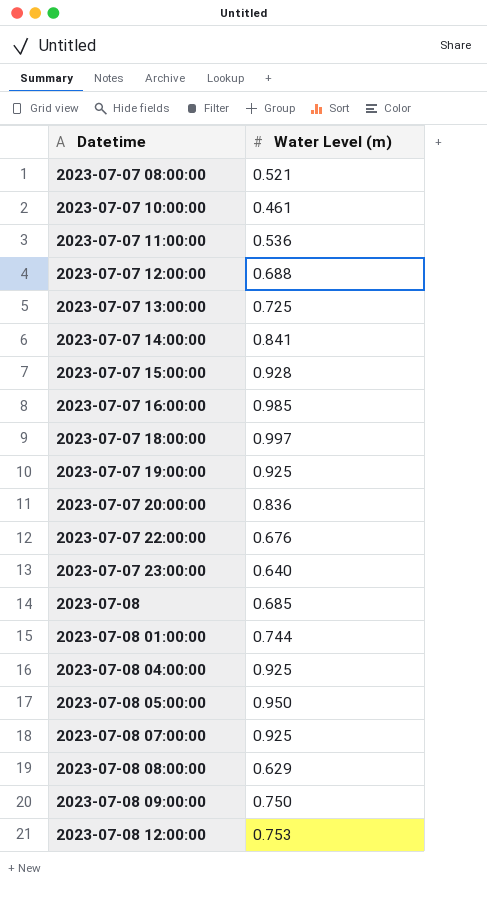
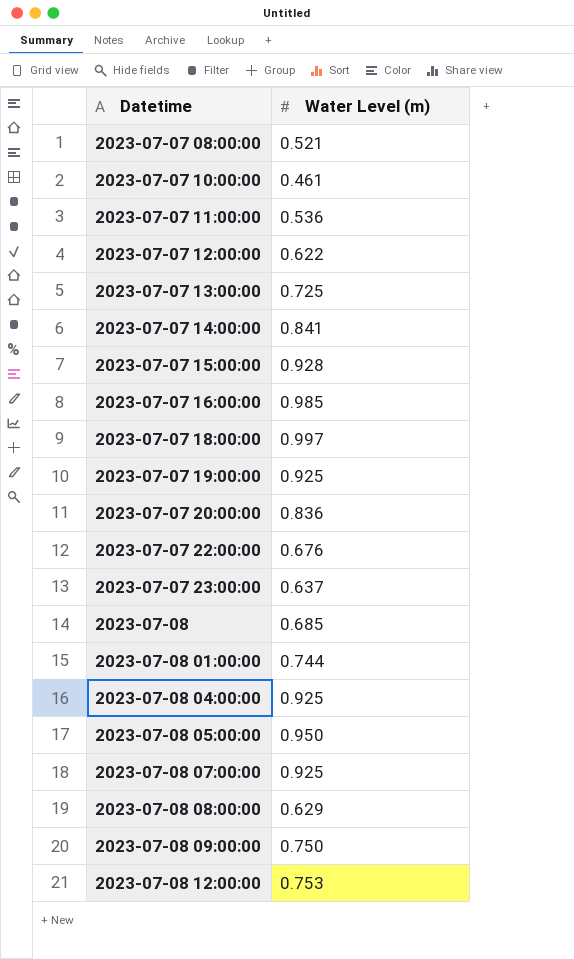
2023-07-07 12:00:00 | Water Level (m): 0.688 -> 0.622
2023-07-07 23:00:00 | Water Level (m): 0.640 -> 0.637

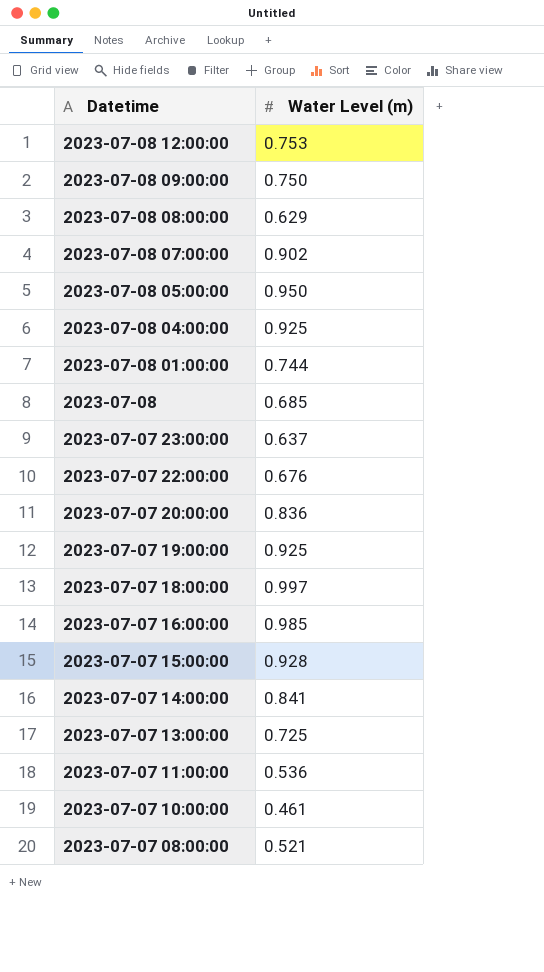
row order: Datetime ascending -> Datetime descending
row 2023-07-07 12:00:00: 0.622 -> none
2023-07-08 07:00:00 | Water Level (m): 0.925 -> 0.902

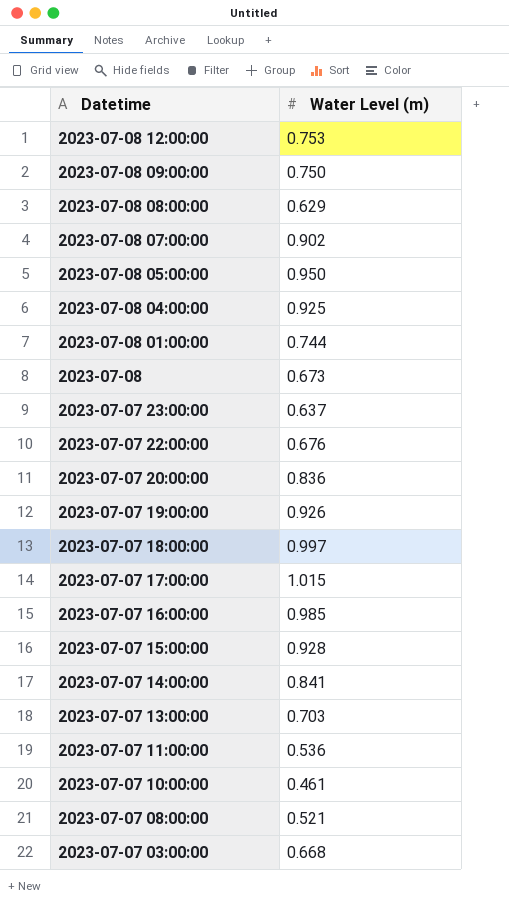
2023-07-08 | Water Level (m): 0.685 -> 0.673
2023-07-07 19:00:00 | Water Level (m): 0.925 -> 0.926
row 2023-07-07 17:00:00: none -> 1.015
2023-07-07 13:00:00 | Water Level (m): 0.725 -> 0.703
row 2023-07-07 03:00:00: none -> 0.668

